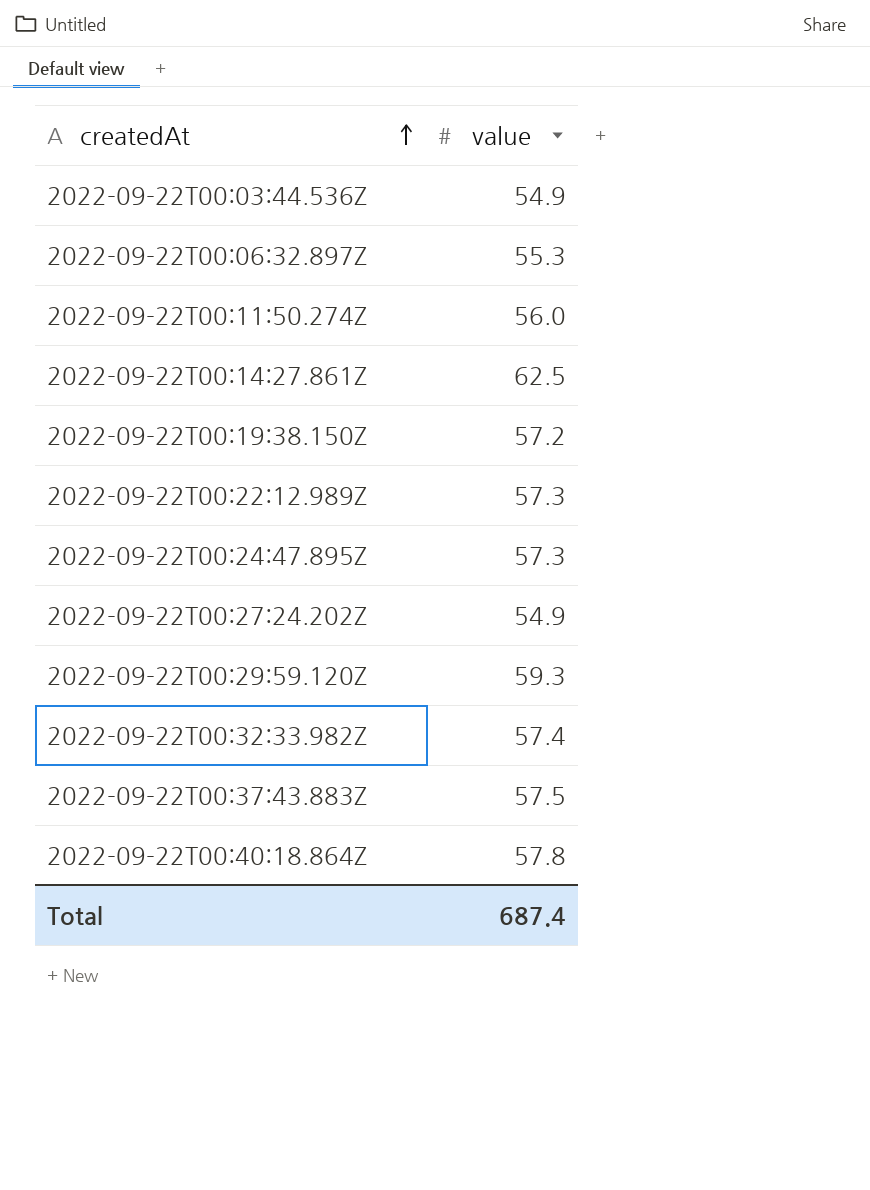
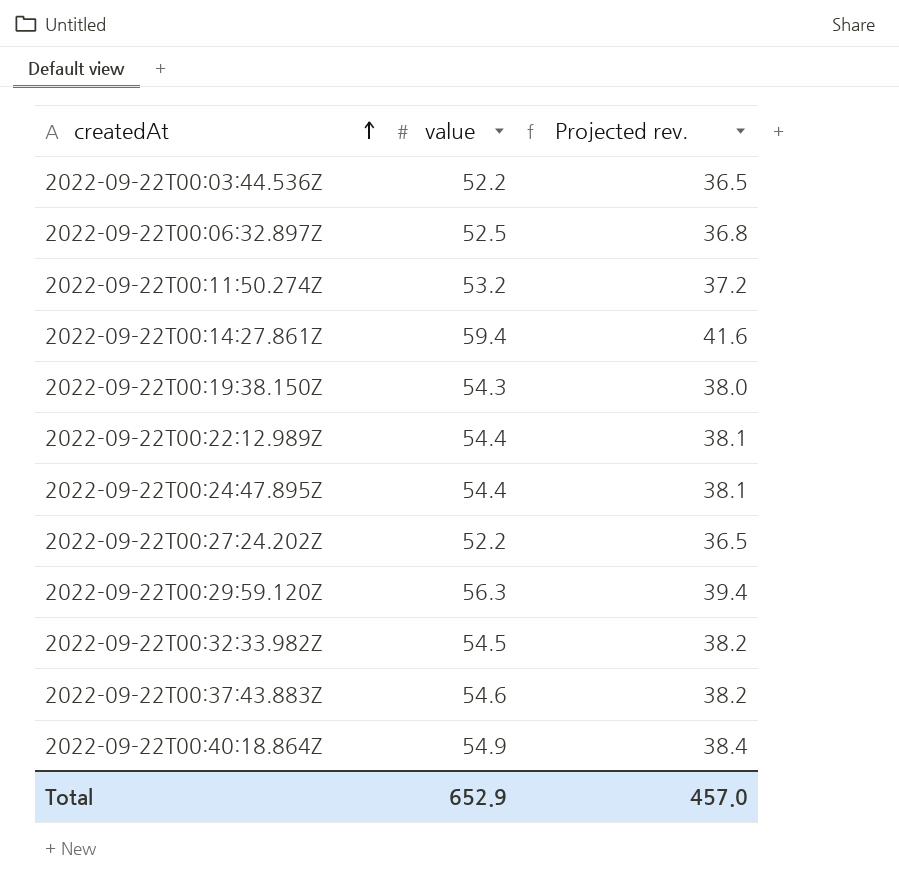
column Projected rev. | formula: none -> [value] * 0.7
2022-09-22T00:03:44.536Z | value: 54.9 -> 52.2
2022-09-22T00:06:32.897Z | value: 55.3 -> 52.5
2022-09-22T00:11:50.274Z | value: 56.0 -> 53.2
2022-09-22T00:14:27.861Z | value: 62.5 -> 59.4
2022-09-22T00:19:38.150Z | value: 57.2 -> 54.3
2022-09-22T00:22:12.989Z | value: 57.3 -> 54.4
2022-09-22T00:24:47.895Z | value: 57.3 -> 54.4
2022-09-22T00:27:24.202Z | value: 54.9 -> 52.2
2022-09-22T00:29:59.120Z | value: 59.3 -> 56.3
2022-09-22T00:32:33.982Z | value: 57.4 -> 54.5
2022-09-22T00:37:43.883Z | value: 57.5 -> 54.6
2022-09-22T00:40:18.864Z | value: 57.8 -> 54.9
Total | value: 687.4 -> 652.9

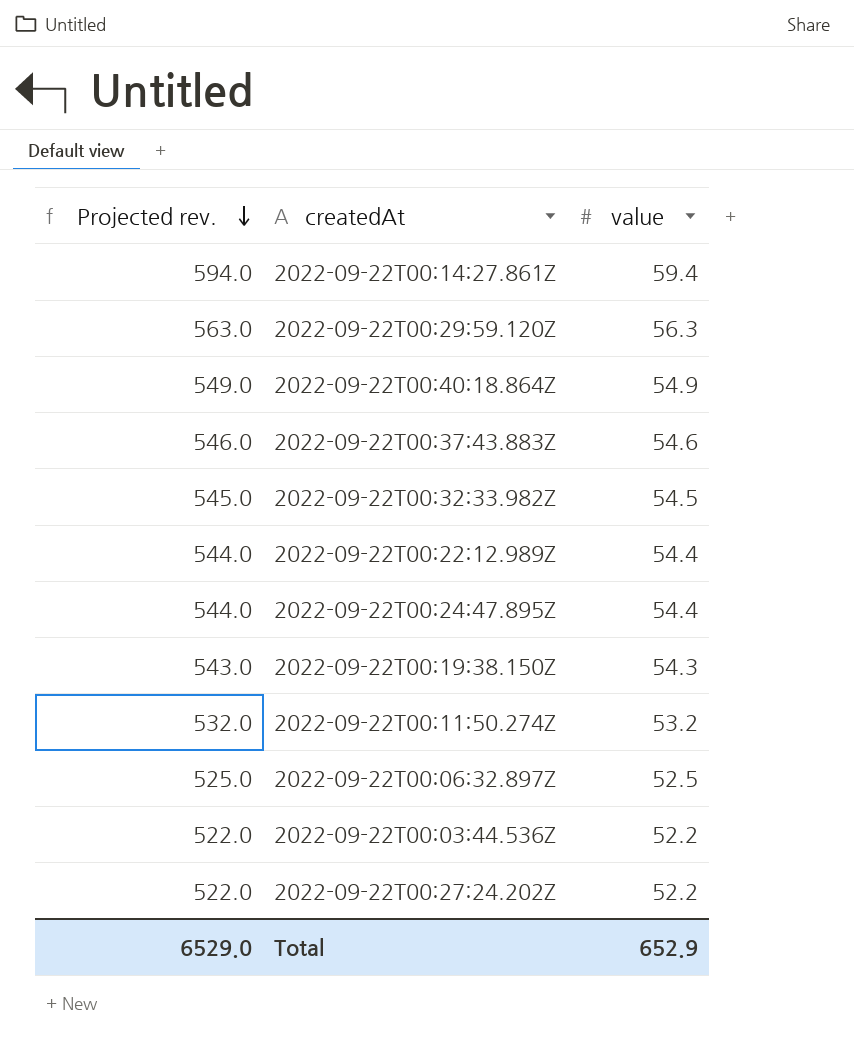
row order: createdAt ascending -> Projected rev. descending
column Projected rev. | formula: [value] * 0.7 -> [value] * 10
column Projected rev. | position: 3 -> 1
Total | Projected rev.: 457.0 -> 6529.0

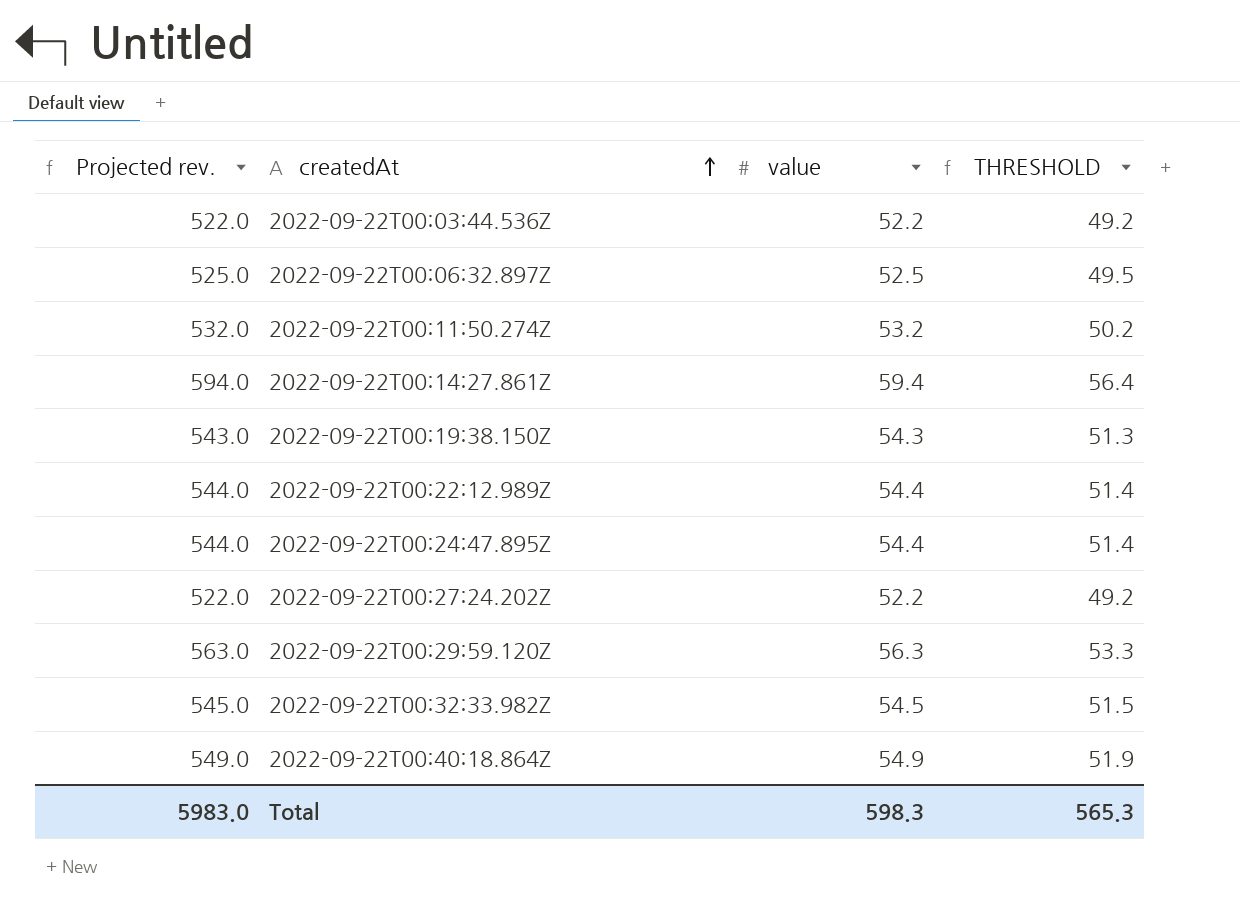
row order: Projected rev. descending -> createdAt ascending
column THRESHOLD | formula: none -> [value] - 3
row 2022-09-22T00:37:43.883Z: 546.0 | 54.6 -> none
Total | Projected rev.: 6529.0 -> 5983.0
Total | value: 652.9 -> 598.3

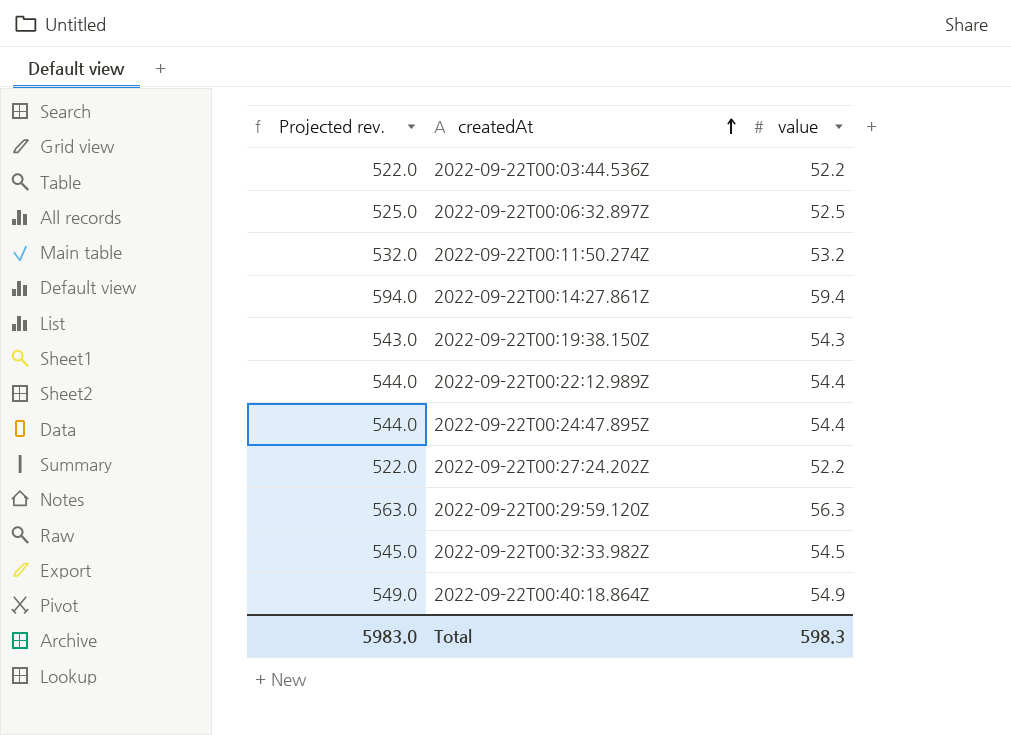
column THRESHOLD | formula: [value] - 3 -> none

